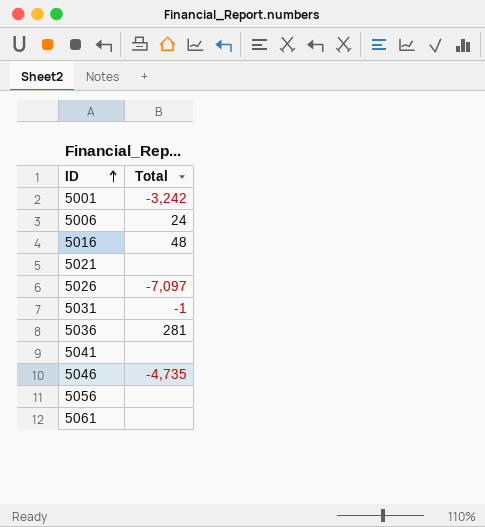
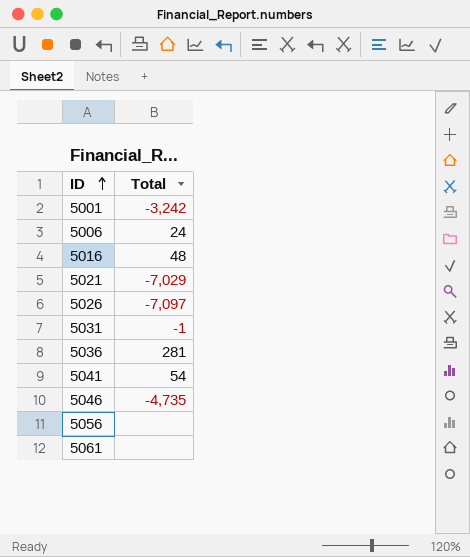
5021 | Total: none -> -7,029
5041 | Total: none -> 54

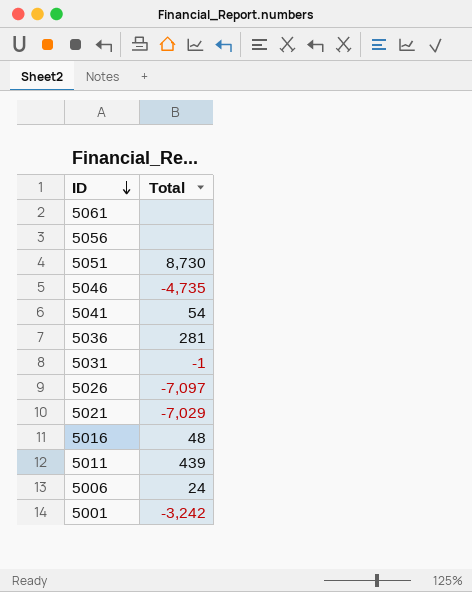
row order: ID ascending -> ID descending
row 5051: none -> 8,730
row 5011: none -> 439

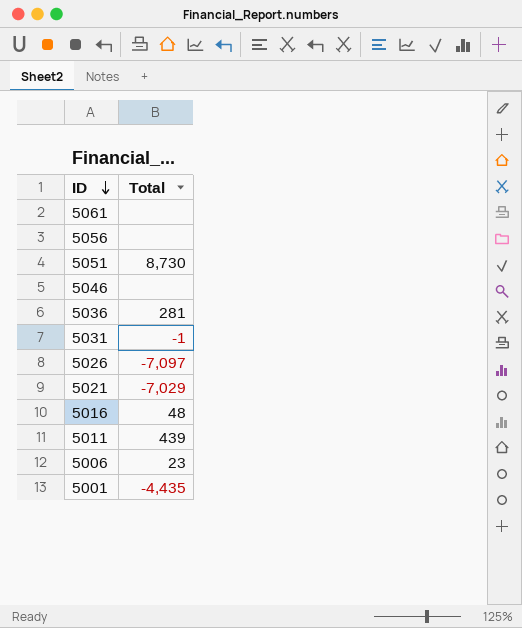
row 5041: 54 -> none
5046 | Total: -4,735 -> none
5006 | Total: 24 -> 23
5001 | Total: -3,242 -> -4,435

